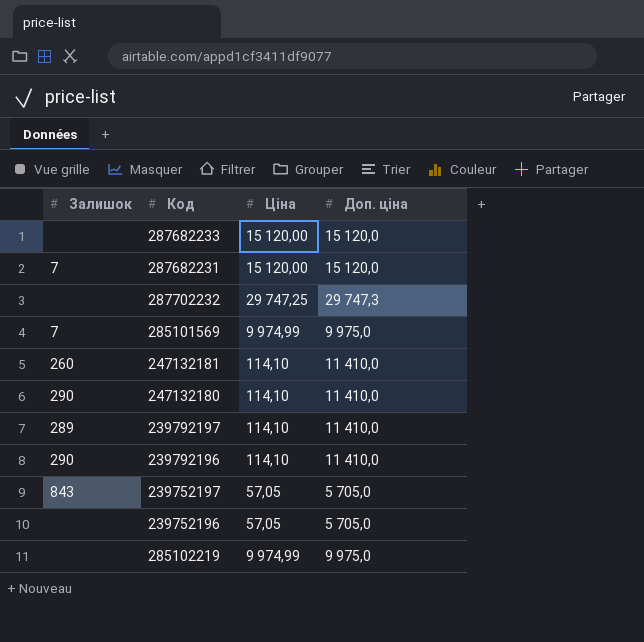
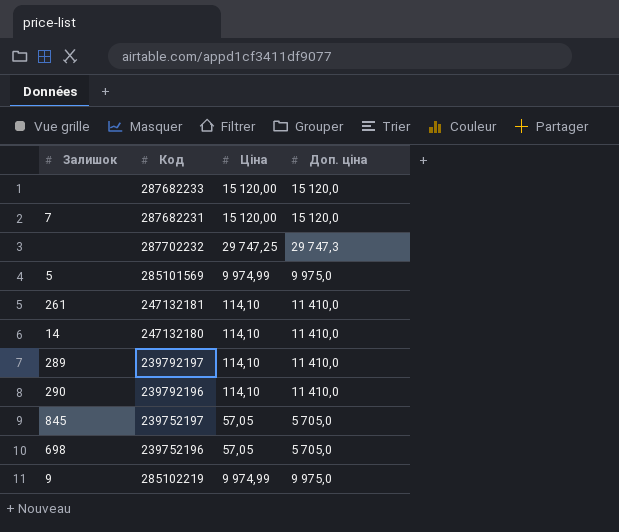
285101569 | Залишок: 7 -> 5
247132181 | Залишок: 260 -> 261
247132180 | Залишок: 290 -> 14
239752197 | Залишок: 843 -> 845
239752196 | Залишок: none -> 698
285102219 | Залишок: none -> 9

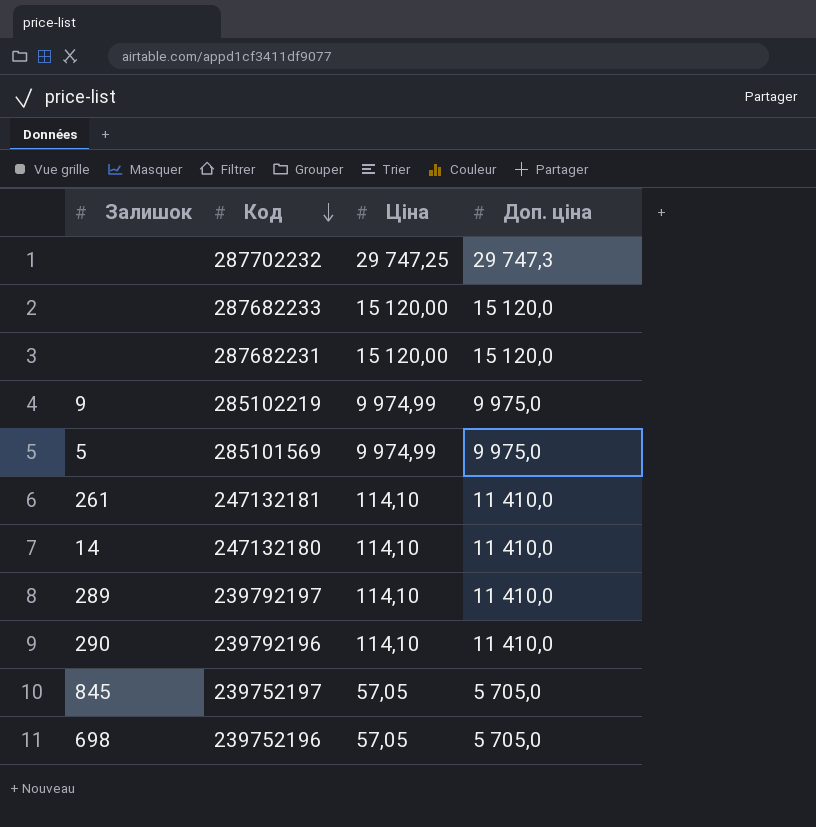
row order: none -> Код descending
287682231 | Залишок: 7 -> none

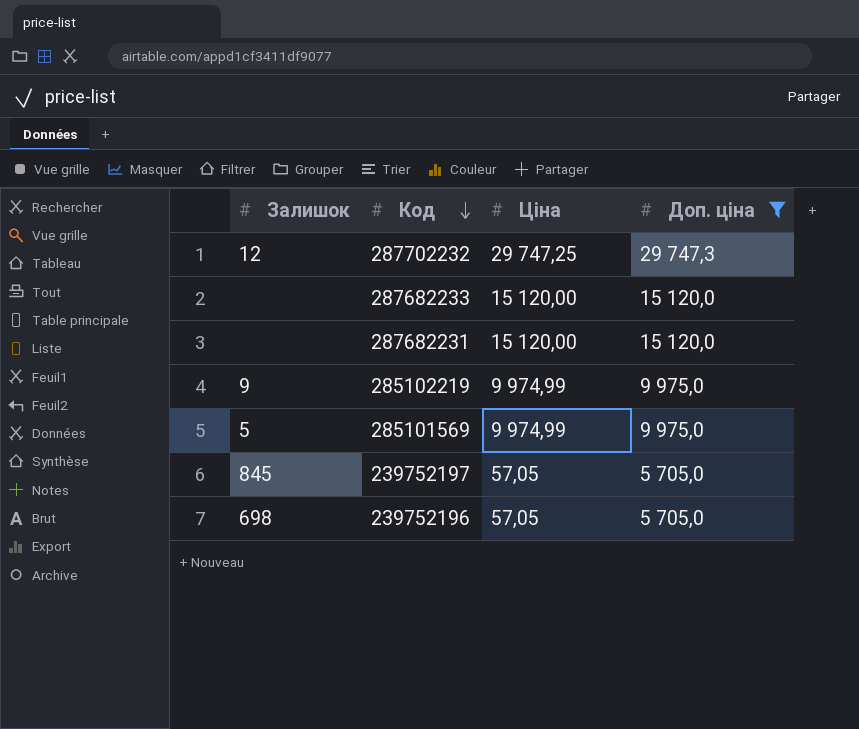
filter: none -> Доп. ціна != 11 410,0
287702232 | Залишок: none -> 12

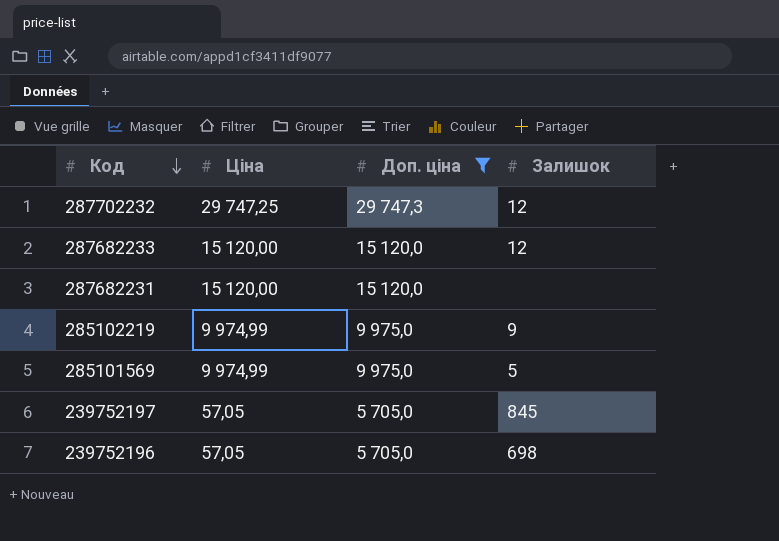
column Залишок | position: 1 -> 4
287682233 | Залишок: none -> 12

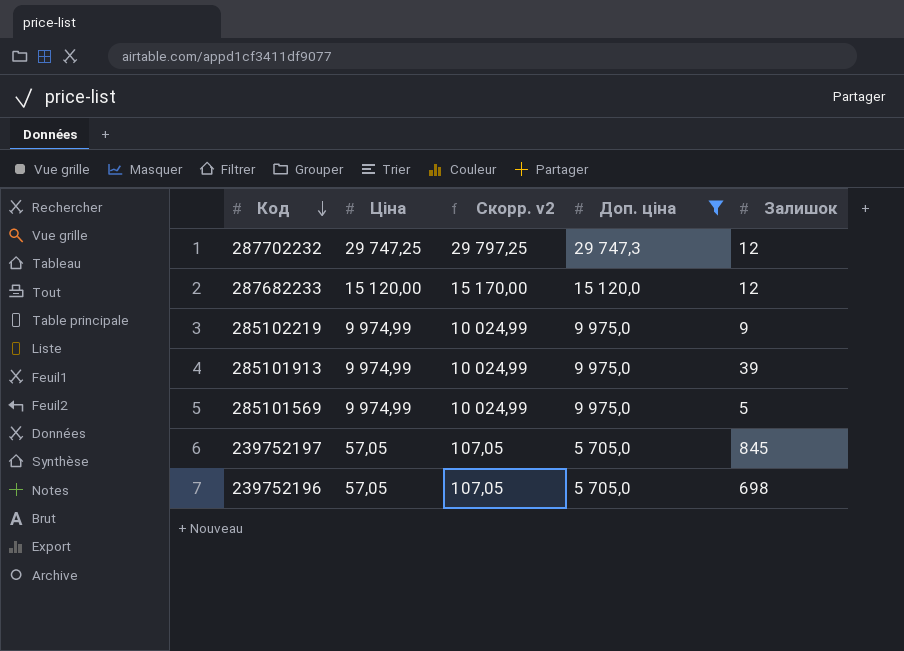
column Скорр. v2 | formula: none -> [Ціна] + 50
row 287682231: 15 120,00 | 15 120,0 | none -> none
row 285101913: none -> 9 974,99 | 10 024,99 | 9 975,0 | 39

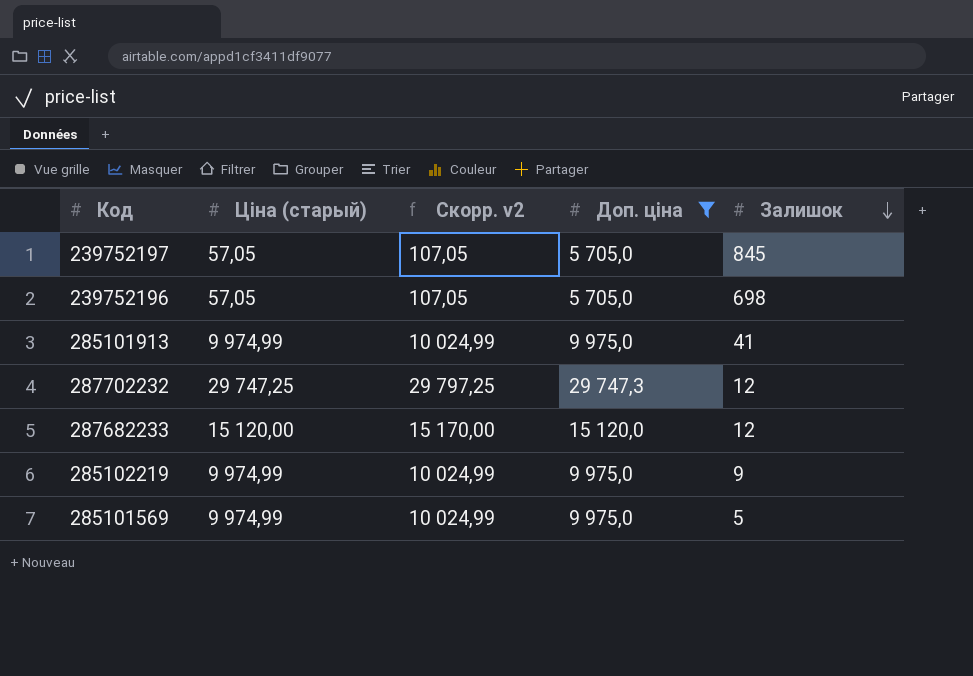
row order: Код descending -> Залишок descending
column name: Ціна -> Ціна (старый)
285101913 | Залишок: 39 -> 41

